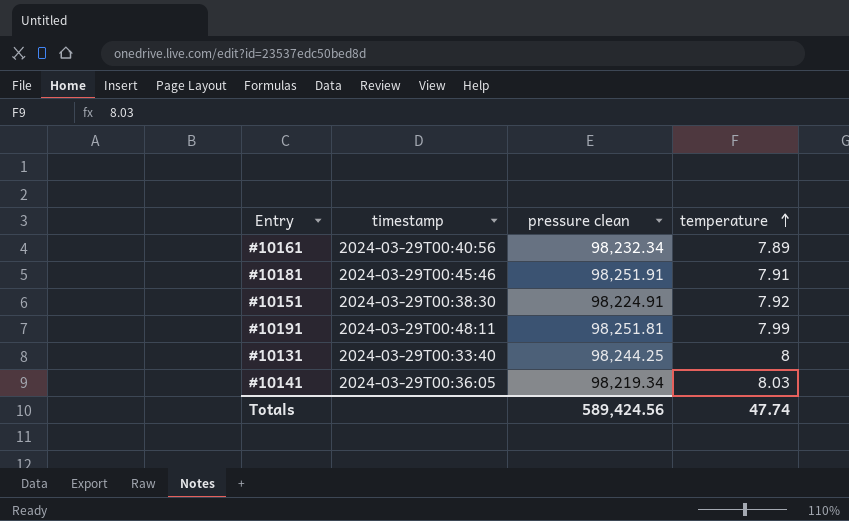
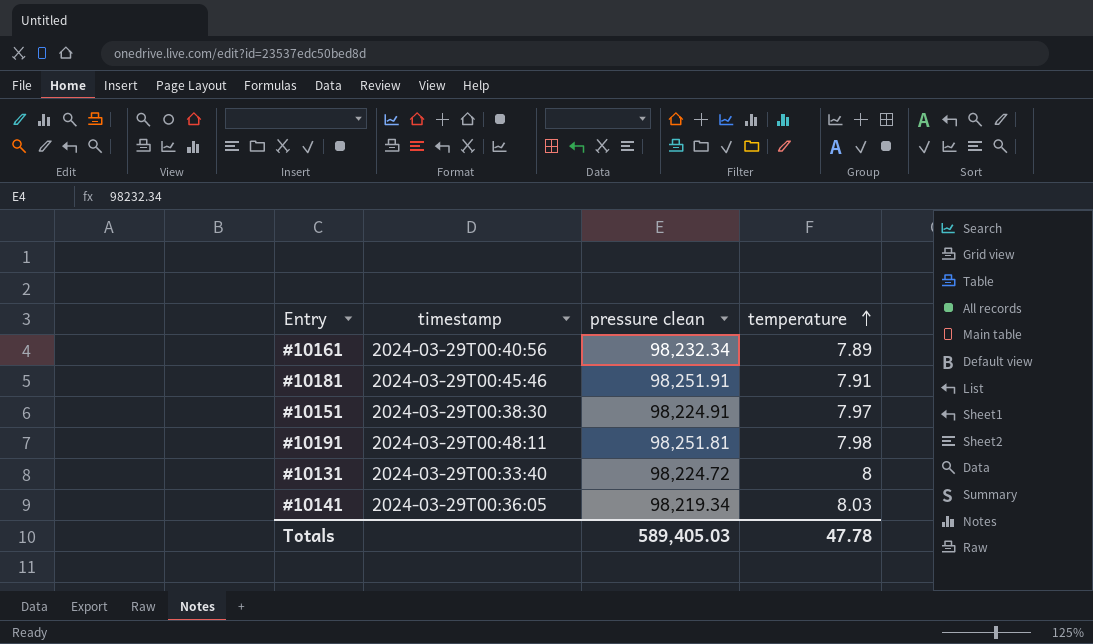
#10151 | temperature: 7.92 -> 7.97
#10191 | temperature: 7.99 -> 7.98
#10131 | pressure clean: 98,244.25 -> 98,224.72
Totals | pressure clean: 589,424.56 -> 589,405.03
Totals | temperature: 47.74 -> 47.78

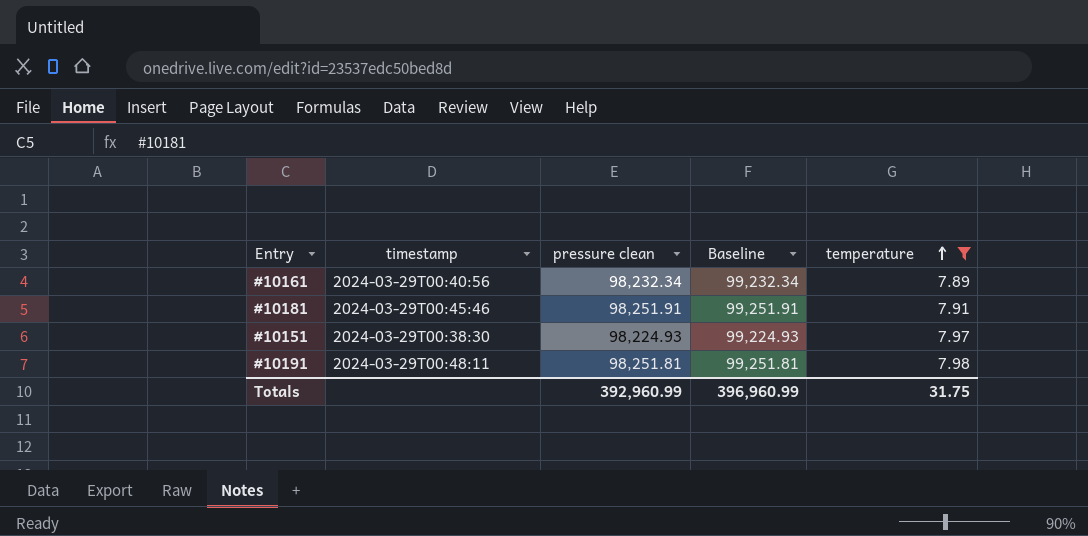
filter: none -> temperature <= 7.98
column Baseline | formula: none -> [pressure clean] + 1000
#10151 | pressure clean: 98,224.91 -> 98,224.93
Totals | pressure clean: 589,405.03 -> 392,960.99
Totals | temperature: 47.78 -> 31.75

